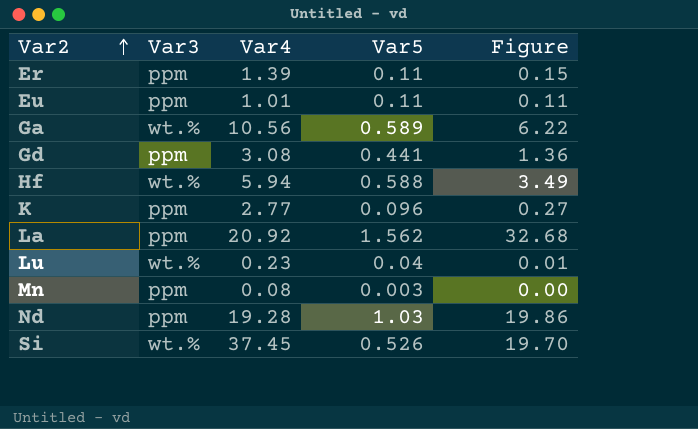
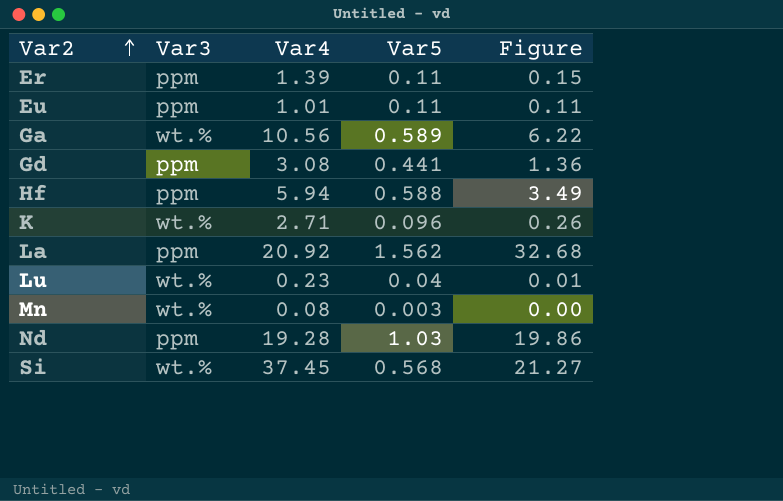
Hf | Var3: wt.% -> ppm
K | Var3: ppm -> wt.%
K | Var4: 2.77 -> 2.71
K | Figure: 0.27 -> 0.26
Mn | Var3: ppm -> wt.%
Si | Var5: 0.526 -> 0.568
Si | Figure: 19.70 -> 21.27

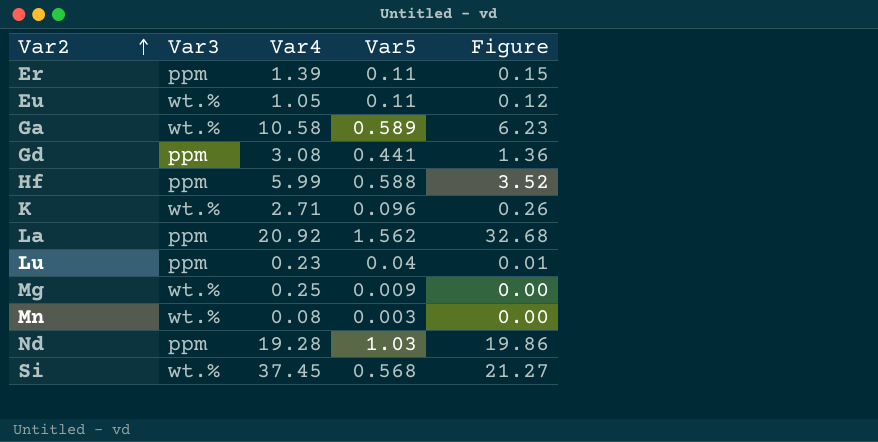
Eu | Var3: ppm -> wt.%
Eu | Var4: 1.01 -> 1.05
Eu | Figure: 0.11 -> 0.12
Ga | Var4: 10.56 -> 10.58
Ga | Figure: 6.22 -> 6.23
Hf | Var4: 5.94 -> 5.99
Hf | Figure: 3.49 -> 3.52
Lu | Var3: wt.% -> ppm
row Mg: none -> wt.% | 0.25 | 0.009 | 0.00

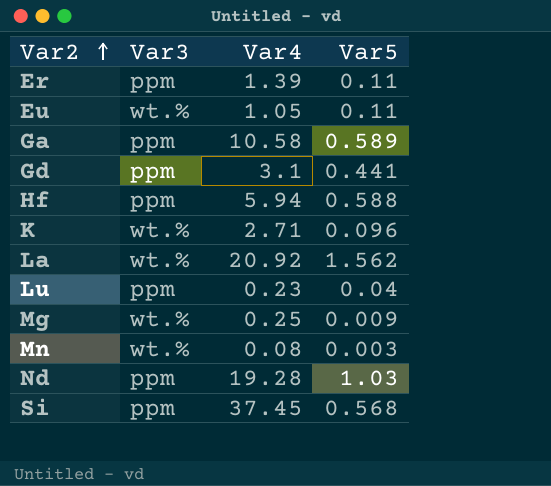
column Figure | formula: [Var4] * [Var5] -> none
Ga | Var3: wt.% -> ppm
Gd | Var4: 3.08 -> 3.1
Hf | Var4: 5.99 -> 5.94
La | Var3: ppm -> wt.%
Si | Var3: wt.% -> ppm

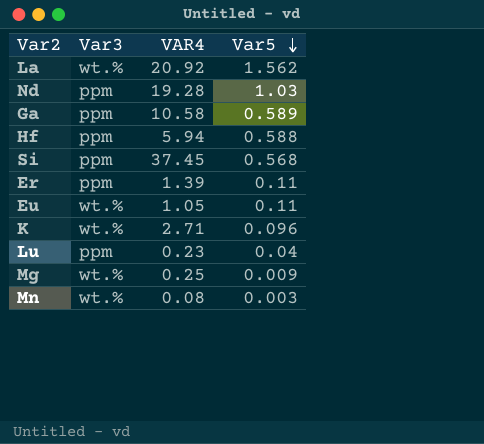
row order: Var2 ascending -> Var5 descending
column name: Var4 -> VAR4
row Gd: ppm | 3.1 | 0.441 -> none

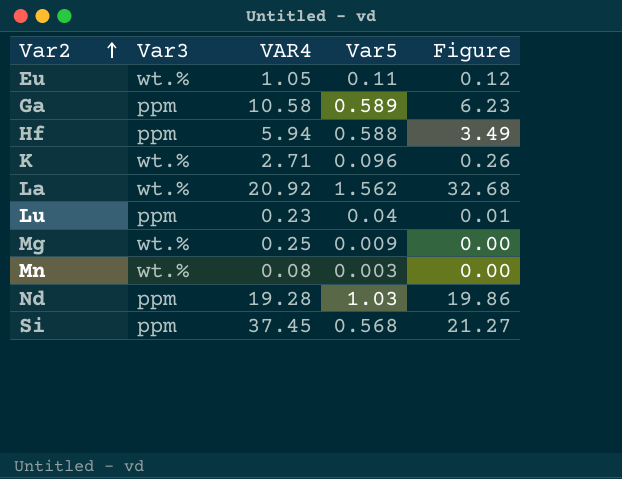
row order: Var5 descending -> Var2 ascending
column Figure | formula: none -> [VAR4] * [Var5]
row Er: ppm | 1.39 | 0.11 -> none

